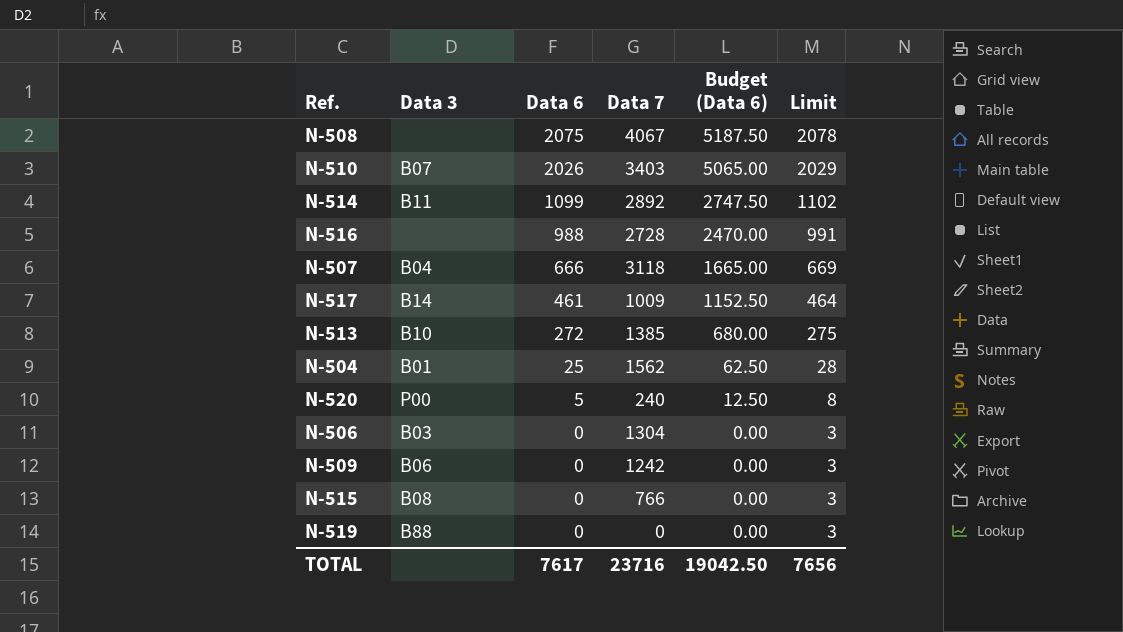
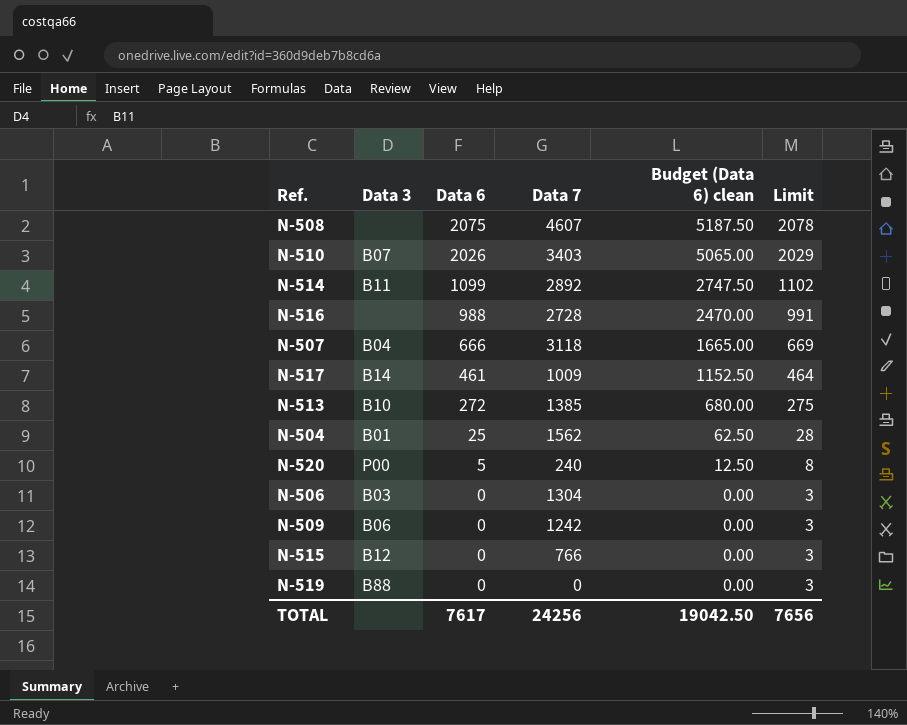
column name: Budget (Data 6) -> Budget (Data 6) clean
N-508 | Data 7: 4067 -> 4607
N-515 | Data 3: B08 -> B12
TOTAL | Data 7: 23716 -> 24256

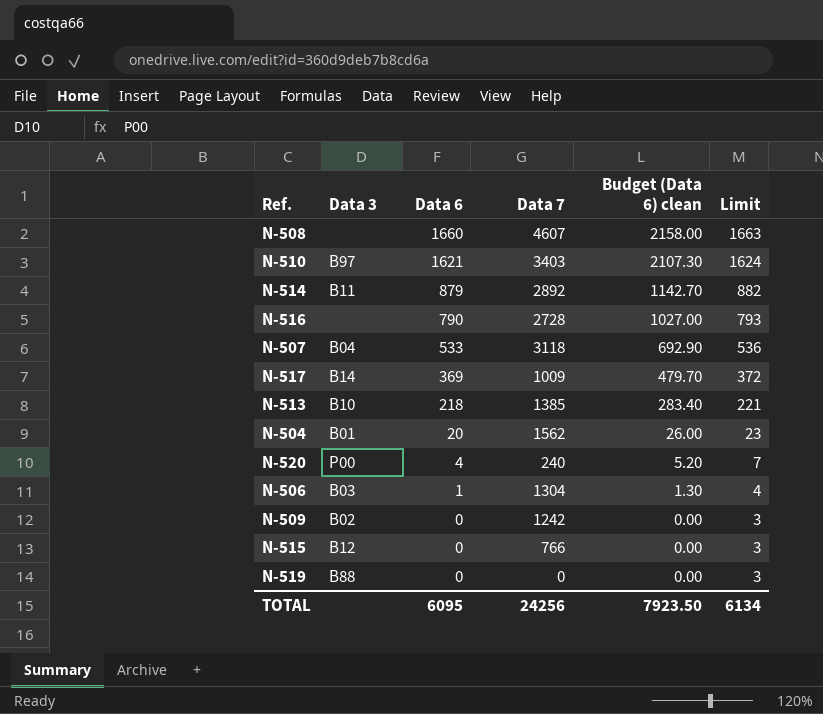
column Budget (Data 6) clean | formula: [Data 6] * 2.5 -> [Data 6] * 1.3
N-508 | Data 6: 2075 -> 1660
N-508 | Limit: 2078 -> 1663
N-510 | Data 3: B07 -> B97
N-510 | Data 6: 2026 -> 1621
N-510 | Limit: 2029 -> 1624
N-514 | Data 6: 1099 -> 879
N-514 | Limit: 1102 -> 882
N-516 | Data 6: 988 -> 790
N-516 | Limit: 991 -> 793
N-507 | Data 6: 666 -> 533
N-507 | Limit: 669 -> 536
N-517 | Data 6: 461 -> 369
N-517 | Limit: 464 -> 372
N-513 | Data 6: 272 -> 218
N-513 | Limit: 275 -> 221
N-504 | Data 6: 25 -> 20
N-504 | Limit: 28 -> 23
N-520 | Data 6: 5 -> 4
N-520 | Limit: 8 -> 7
N-506 | Data 6: 0 -> 1
N-506 | Limit: 3 -> 4
N-509 | Data 3: B06 -> B02
TOTAL | Data 6: 7617 -> 6095
TOTAL | Budget (Data 6) clean: 19042.50 -> 7923.50
TOTAL | Limit: 7656 -> 6134

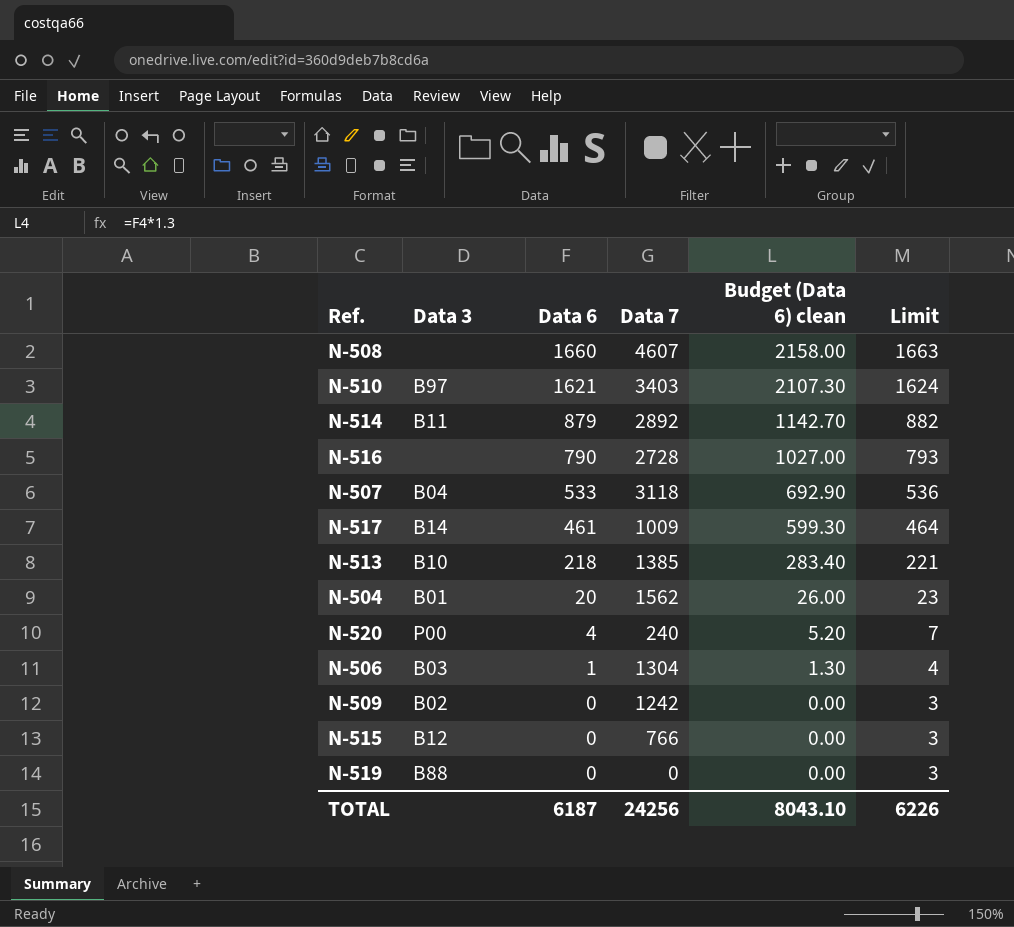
N-517 | Data 6: 369 -> 461
N-517 | Budget (Data 6) clean: 479.70 -> 599.30
N-517 | Limit: 372 -> 464
TOTAL | Data 6: 6095 -> 6187
TOTAL | Budget (Data 6) clean: 7923.50 -> 8043.10
TOTAL | Limit: 6134 -> 6226

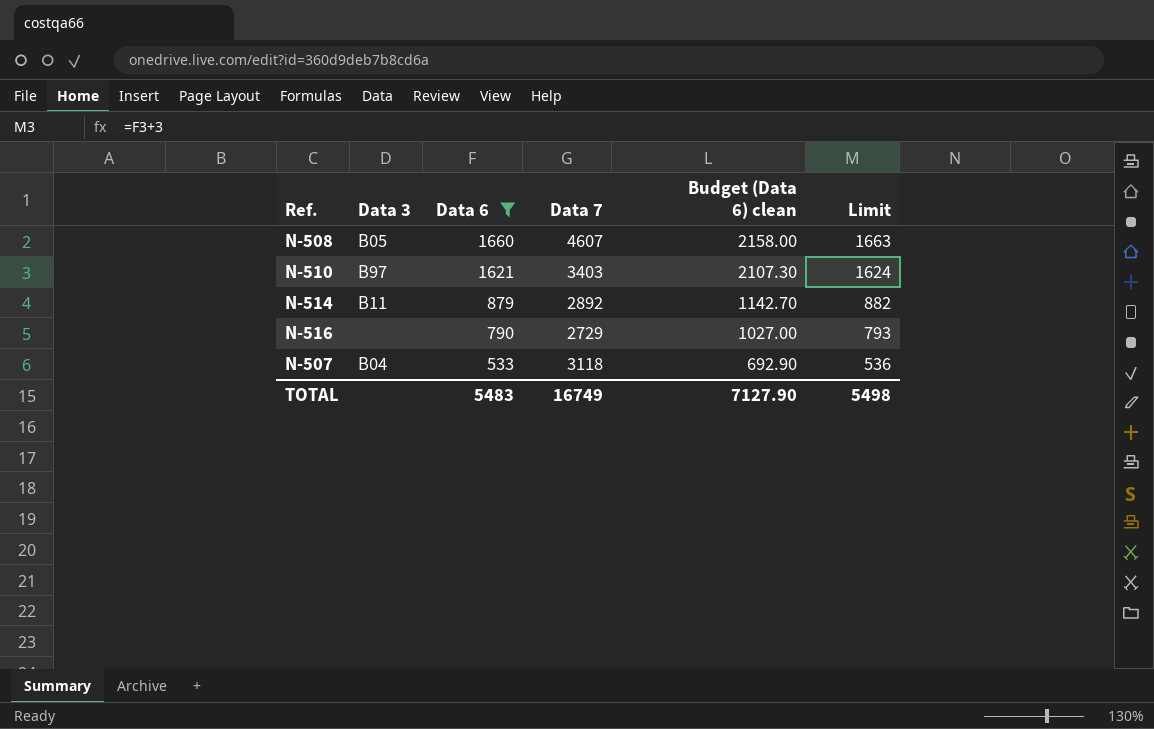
filter: none -> Data 6 >= 533
N-508 | Data 3: none -> B05
N-516 | Data 7: 2728 -> 2729
TOTAL | Data 6: 6187 -> 5483
TOTAL | Data 7: 24256 -> 16749
TOTAL | Budget (Data 6) clean: 8043.10 -> 7127.90
TOTAL | Limit: 6226 -> 5498

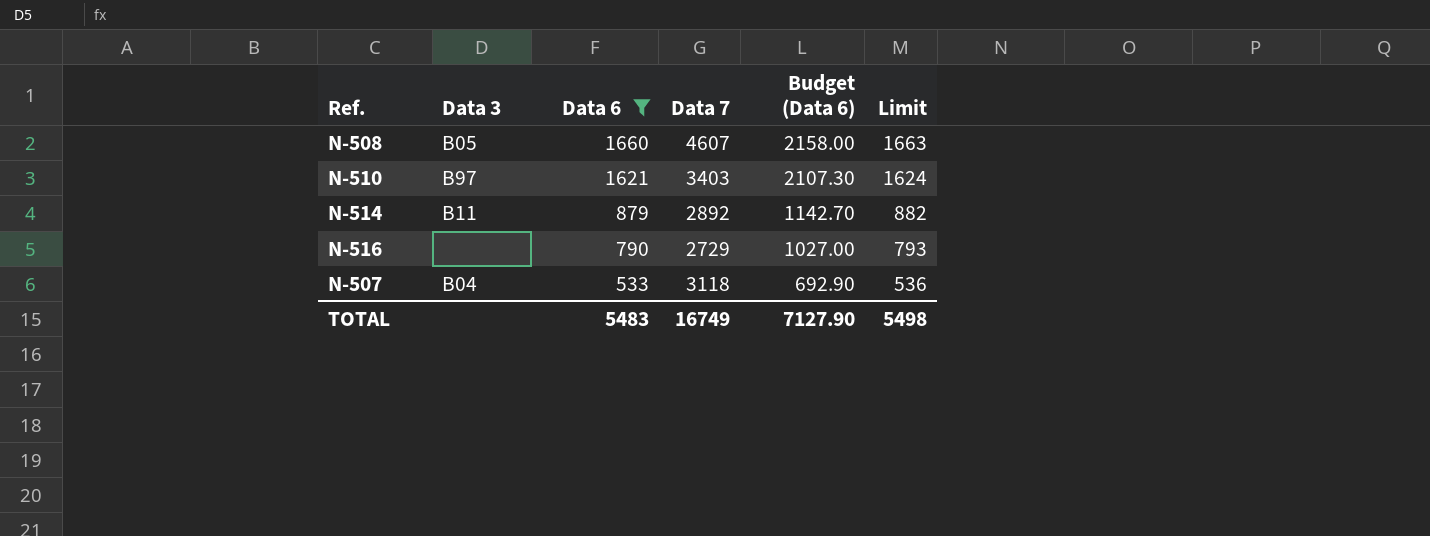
column name: Budget (Data 6) clean -> Budget (Data 6)

